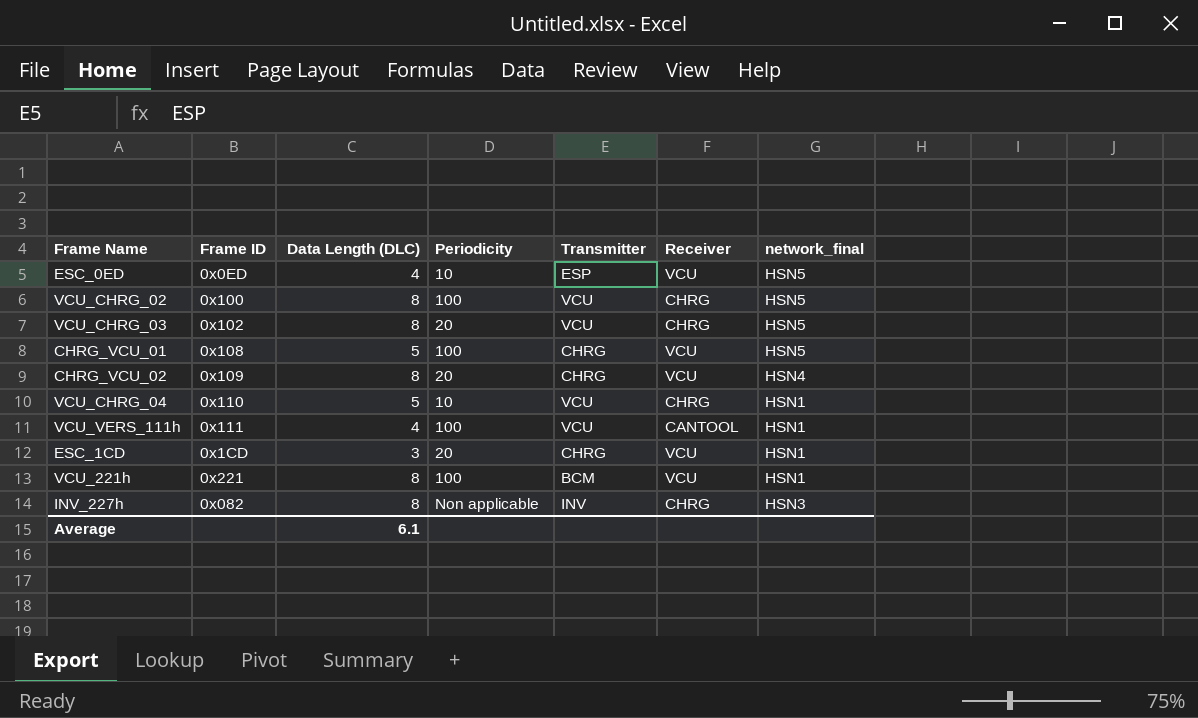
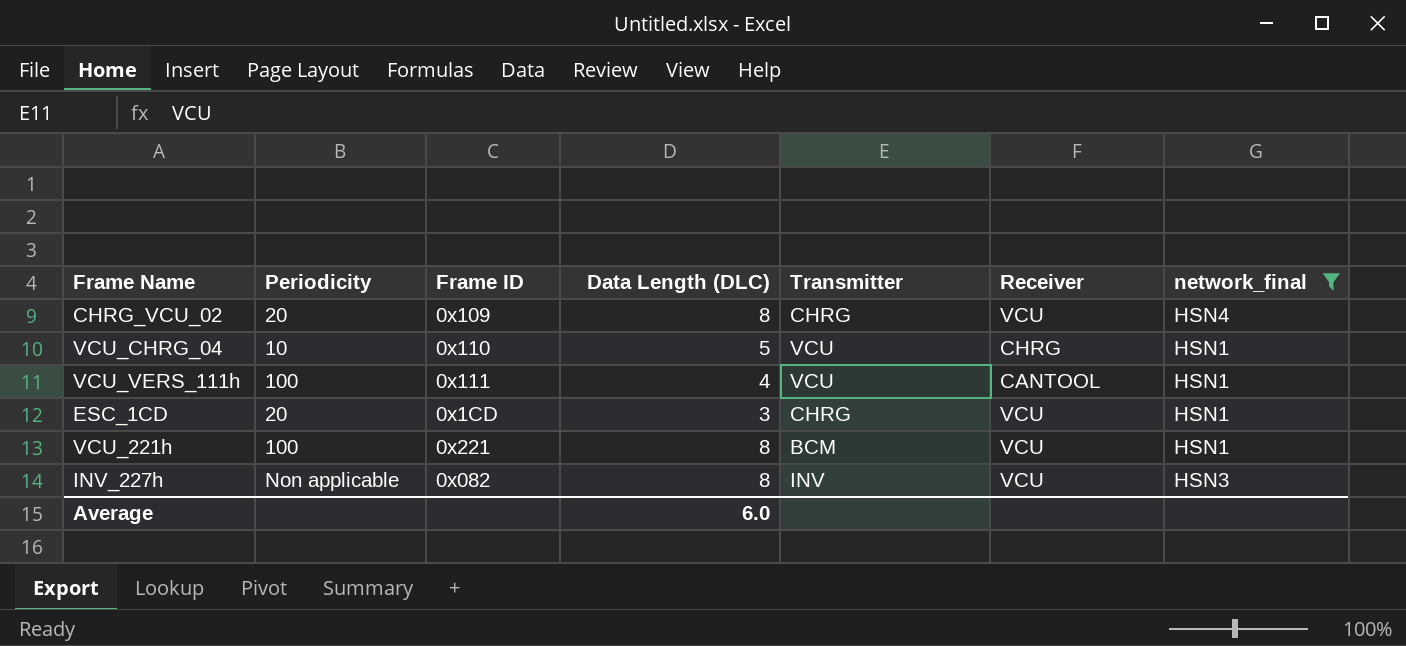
filter: none -> network_final != HSN5
column Periodicity | position: 4 -> 2
INV_227h | Receiver: CHRG -> VCU
Average | Data Length (DLC): 6.1 -> 6.0

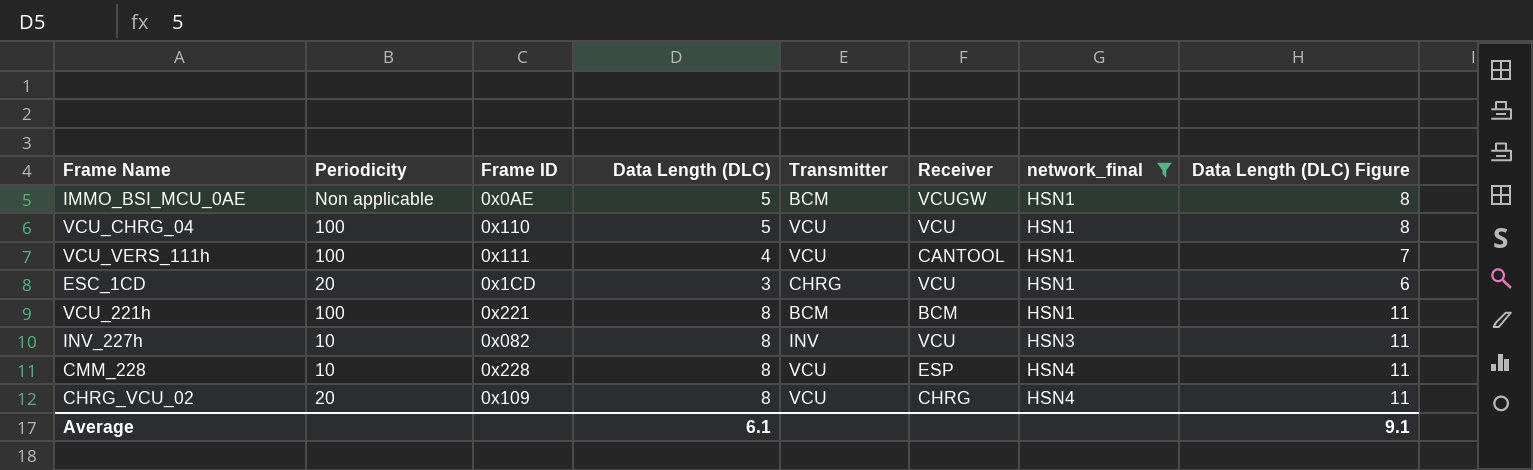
row order: none -> network_final ascending
column Data Length (DLC) Figure | formula: none -> [Data Length (DLC)] + 3
row IMMO_BSI_MCU_0AE: none -> Non applicable | 0x0AE | 5 | BCM | VCUGW | HSN1 | 8
VCU_CHRG_04 | Periodicity: 10 -> 100
VCU_CHRG_04 | Receiver: CHRG -> VCU
VCU_221h | Receiver: VCU -> BCM
INV_227h | Periodicity: Non applicable -> 10
row CMM_228: none -> 10 | 0x228 | 8 | VCU | ESP | HSN4 | 11
CHRG_VCU_02 | Transmitter: CHRG -> VCU
CHRG_VCU_02 | Receiver: VCU -> CHRG
Average | Data Length (DLC): 6.0 -> 6.1

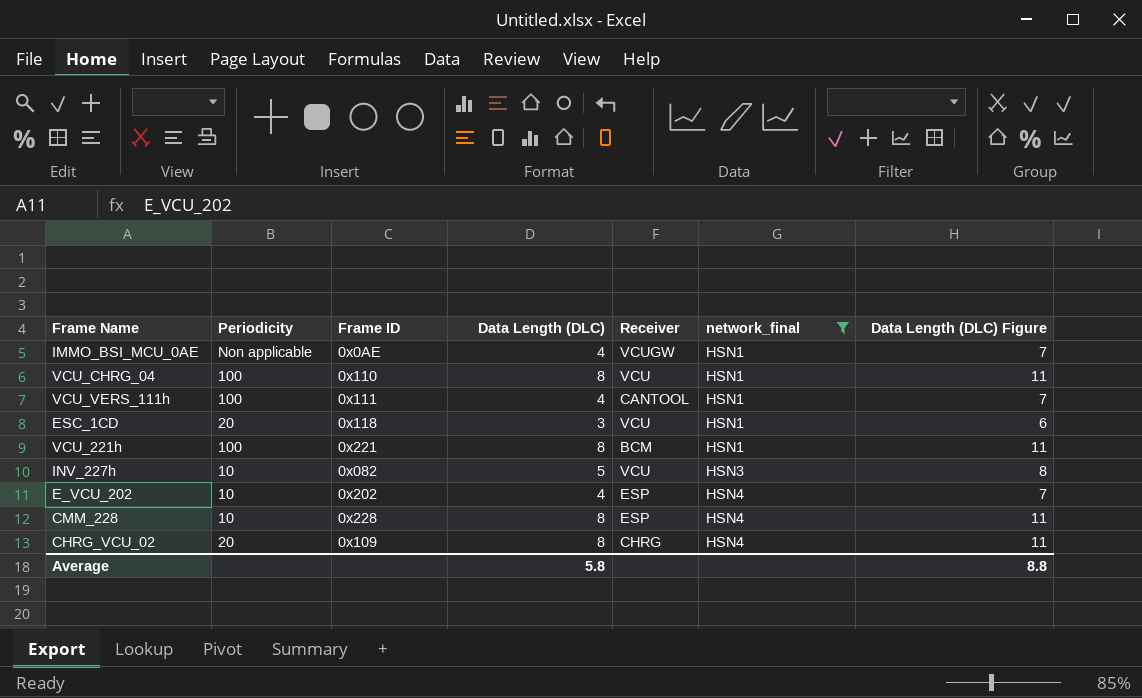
column Transmitter | position: 5 -> none
IMMO_BSI_MCU_0AE | Data Length (DLC): 5 -> 4
IMMO_BSI_MCU_0AE | Data Length (DLC) Figure: 8 -> 7
VCU_CHRG_04 | Data Length (DLC): 5 -> 8
VCU_CHRG_04 | Data Length (DLC) Figure: 8 -> 11
ESC_1CD | Frame ID: 0x1CD -> 0x118
INV_227h | Data Length (DLC): 8 -> 5
INV_227h | Data Length (DLC) Figure: 11 -> 8
row E_VCU_202: none -> 10 | 0x202 | 4 | ESP | HSN4 | 7
Average | Data Length (DLC): 6.1 -> 5.8
Average | Data Length (DLC) Figure: 9.1 -> 8.8

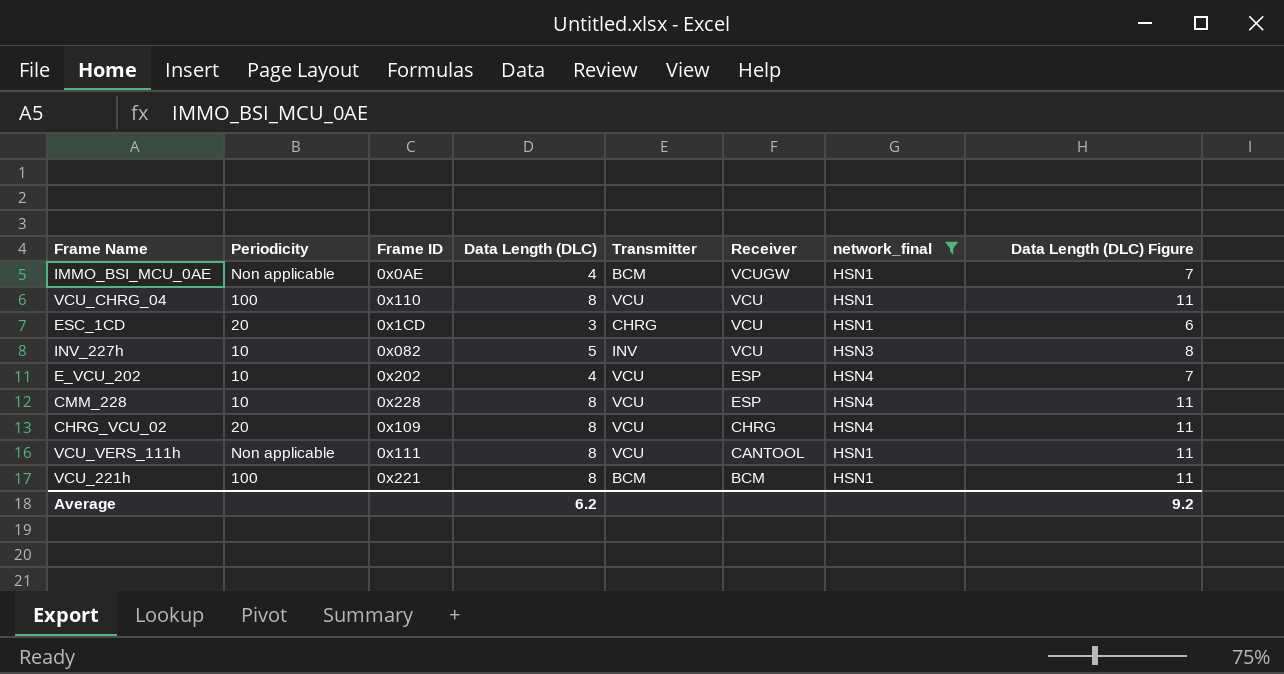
row order: network_final ascending -> Receiver descending
column Transmitter | position: none -> 5
ESC_1CD | Frame ID: 0x118 -> 0x1CD
VCU_VERS_111h | Periodicity: 100 -> Non applicable
VCU_VERS_111h | Data Length (DLC): 4 -> 8
VCU_VERS_111h | Data Length (DLC) Figure: 7 -> 11
Average | Data Length (DLC): 5.8 -> 6.2
Average | Data Length (DLC) Figure: 8.8 -> 9.2

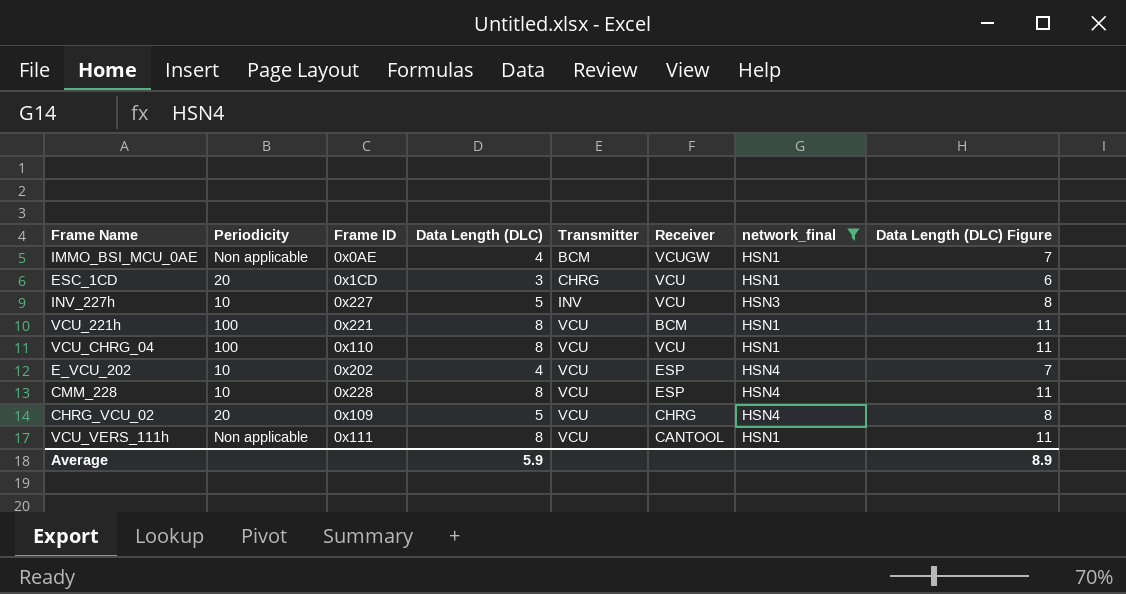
row order: Receiver descending -> Transmitter ascending
INV_227h | Frame ID: 0x082 -> 0x227
VCU_221h | Transmitter: BCM -> VCU
CHRG_VCU_02 | Data Length (DLC): 8 -> 5
CHRG_VCU_02 | Data Length (DLC) Figure: 11 -> 8
Average | Data Length (DLC): 6.2 -> 5.9
Average | Data Length (DLC) Figure: 9.2 -> 8.9

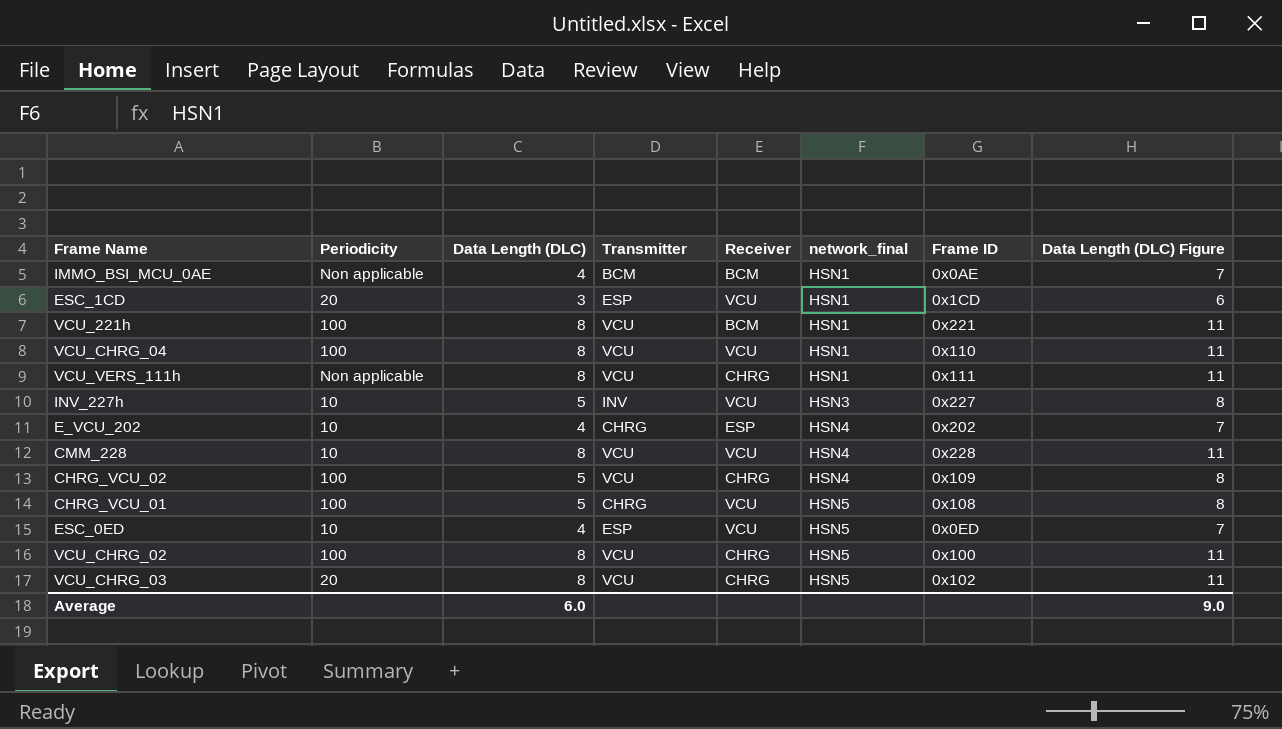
filter: network_final != HSN5 -> none
row order: Transmitter ascending -> network_final ascending
column Frame ID | position: 3 -> 7
IMMO_BSI_MCU_0AE | Receiver: VCUGW -> BCM
ESC_1CD | Transmitter: CHRG -> ESP
VCU_VERS_111h | Receiver: CANTOOL -> CHRG
E_VCU_202 | Transmitter: VCU -> CHRG
CMM_228 | Receiver: ESP -> VCU
CHRG_VCU_02 | Periodicity: 20 -> 100
Average | Data Length (DLC): 5.9 -> 6.0
Average | Data Length (DLC) Figure: 8.9 -> 9.0

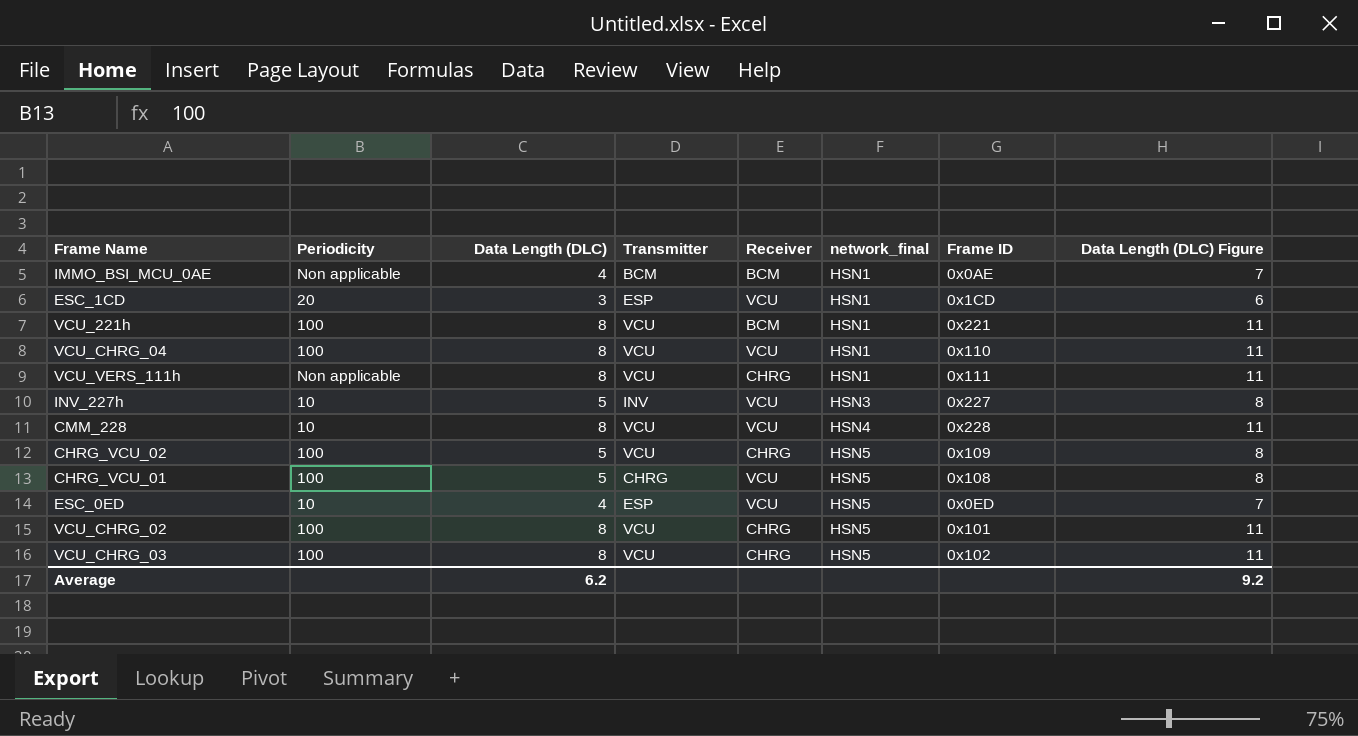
row E_VCU_202: 10 | 4 | CHRG | ESP | HSN4 | 0x202 | 7 -> none
CHRG_VCU_02 | network_final: HSN4 -> HSN5
VCU_CHRG_02 | Frame ID: 0x100 -> 0x101
VCU_CHRG_03 | Periodicity: 20 -> 100
Average | Data Length (DLC): 6.0 -> 6.2
Average | Data Length (DLC) Figure: 9.0 -> 9.2

